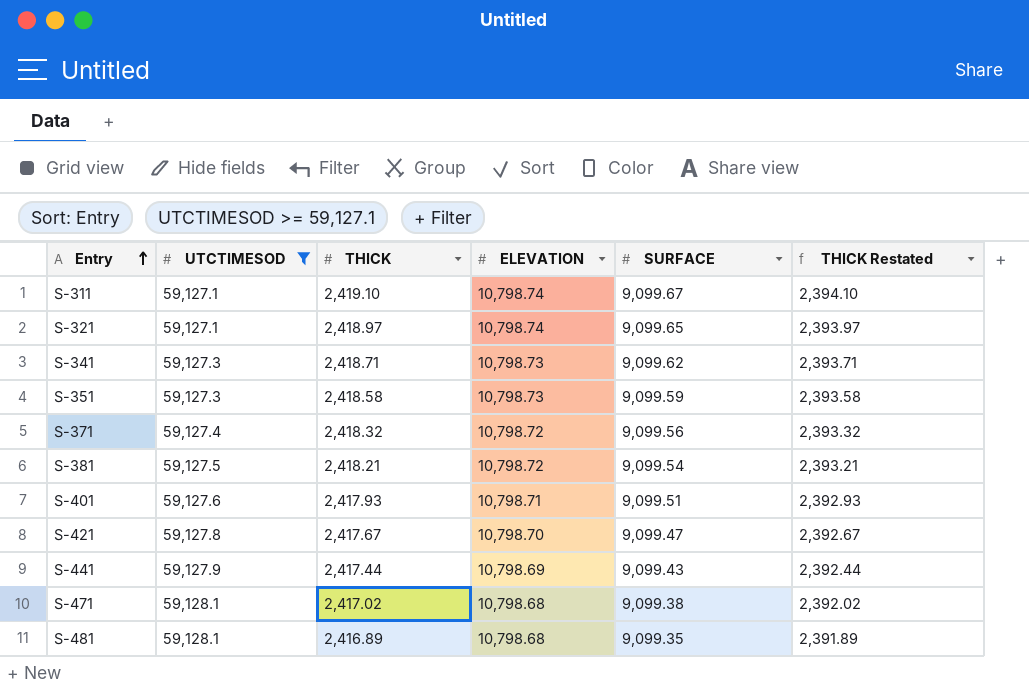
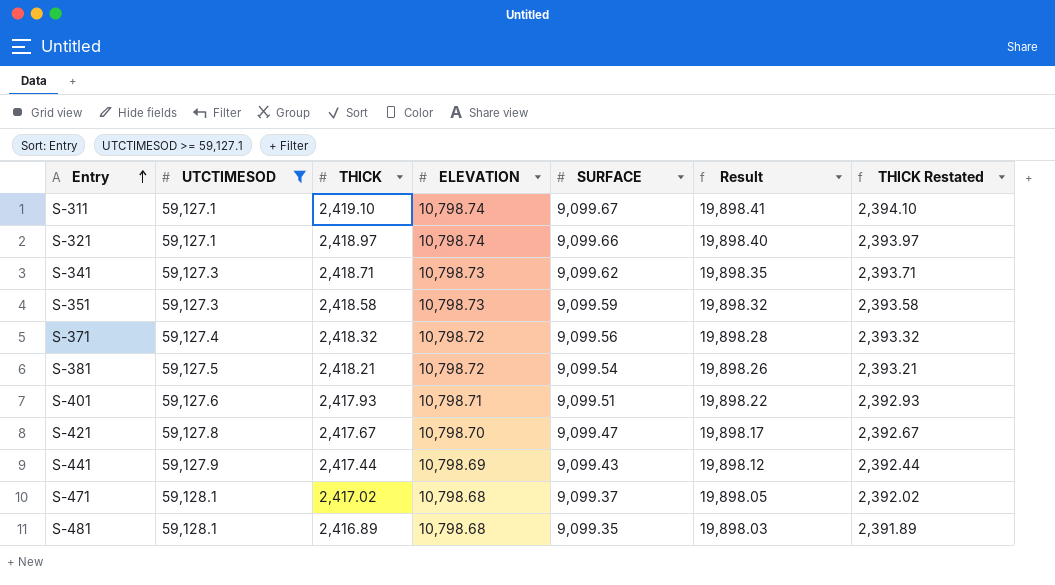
column Result | formula: none -> [ELEVATION] + [SURFACE]
S-321 | SURFACE: 9,099.65 -> 9,099.66
S-471 | SURFACE: 9,099.38 -> 9,099.37

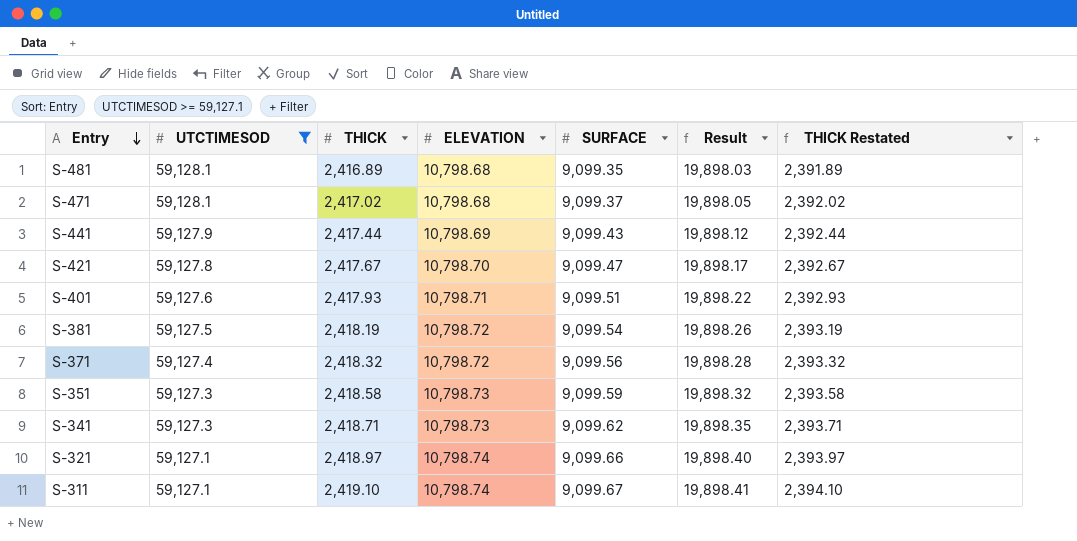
row order: Entry ascending -> Entry descending
S-381 | THICK: 2,418.21 -> 2,418.19
S-381 | THICK Restated: 2,393.21 -> 2,393.19

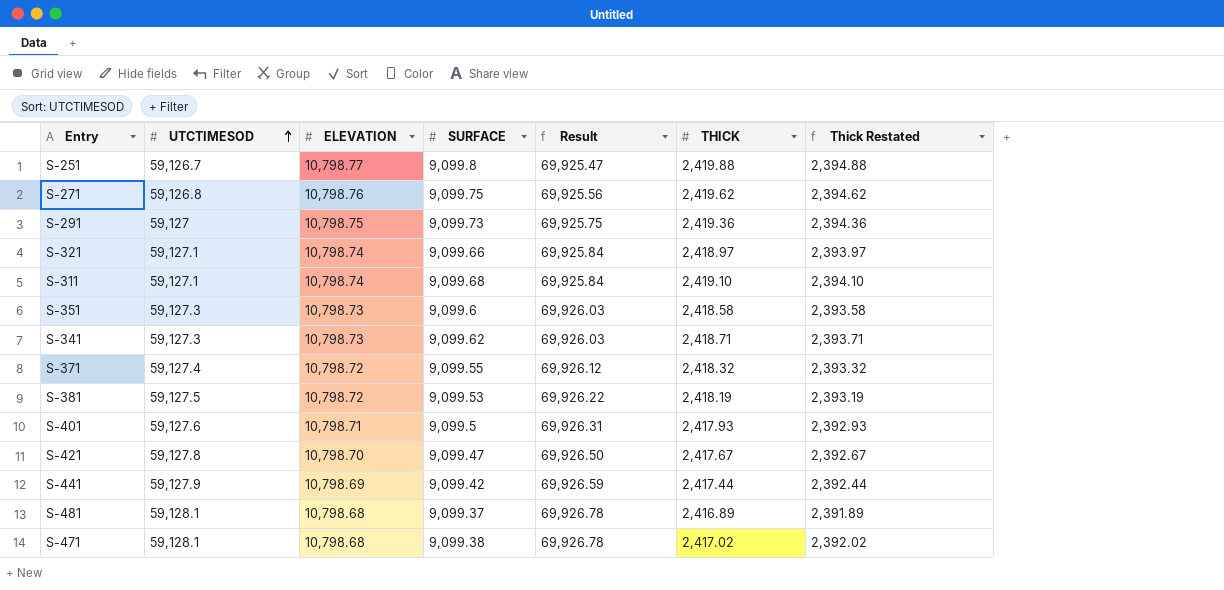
filter: UTCTIMESOD >= 59,127.1 -> none
row order: Entry descending -> UTCTIMESOD ascending
column Result | formula: [ELEVATION] + [SURFACE] -> [UTCTIMESOD] + [ELEVATION]
column THICK | position: 3 -> 6
column name: THICK Restated -> Thick Restated
S-311 | SURFACE: 9,099.67 -> 9,099.68
S-351 | SURFACE: 9,099.59 -> 9,099.6
S-371 | SURFACE: 9,099.56 -> 9,099.55
S-381 | SURFACE: 9,099.54 -> 9,099.53
S-401 | SURFACE: 9,099.51 -> 9,099.5
S-441 | SURFACE: 9,099.43 -> 9,099.42
S-481 | SURFACE: 9,099.35 -> 9,099.37
S-471 | SURFACE: 9,099.37 -> 9,099.38

